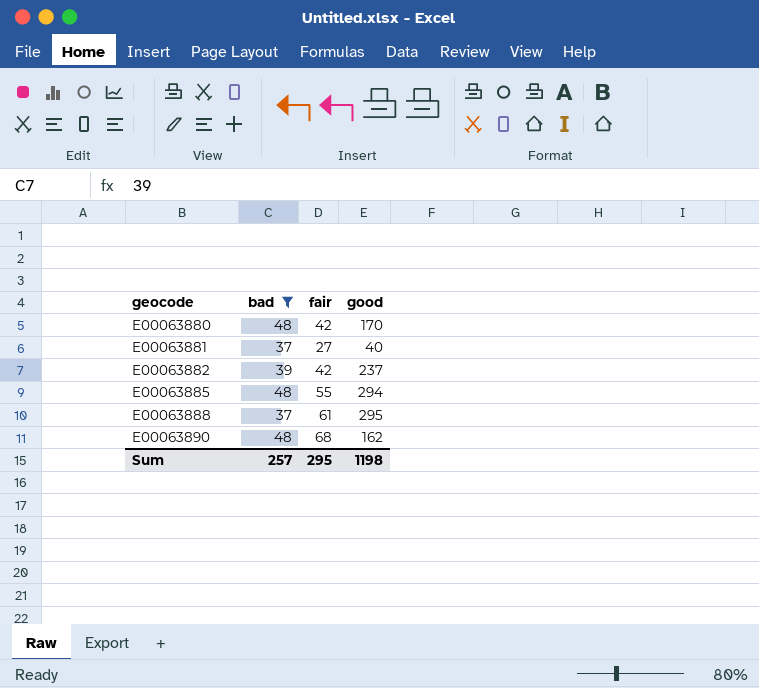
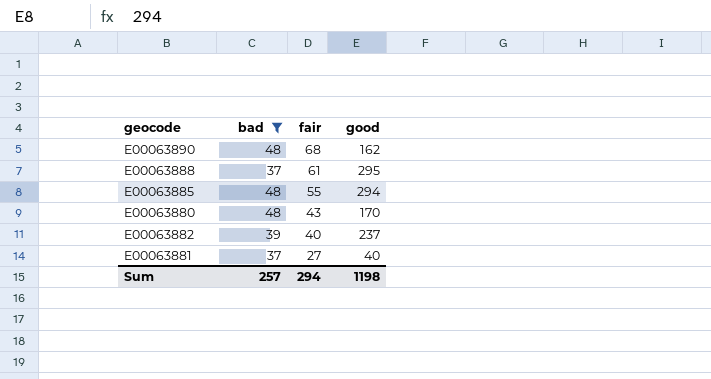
row order: geocode ascending -> fair descending
E00063880 | fair: 42 -> 43
E00063882 | fair: 42 -> 40
Sum | fair: 295 -> 294

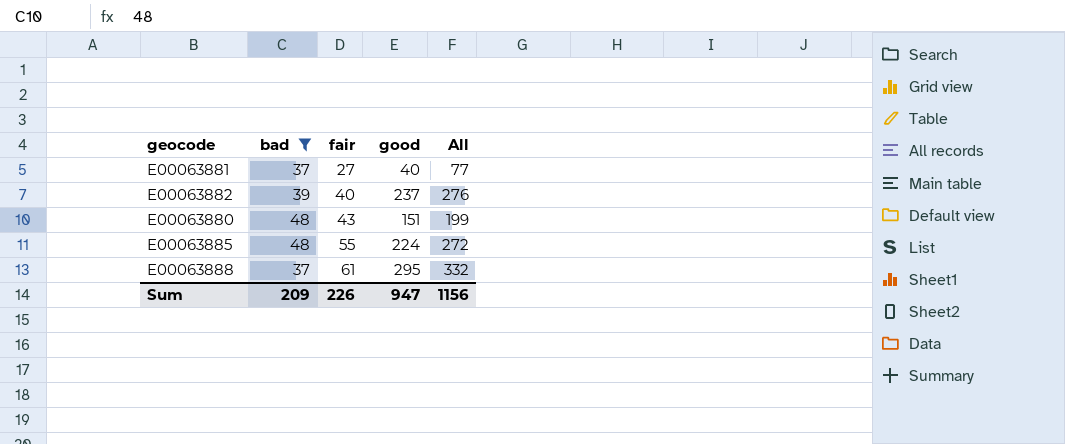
row order: fair descending -> fair ascending
column All | formula: none -> [bad] + [good]
row E00063890: 48 | 68 | 162 -> none
E00063880 | good: 170 -> 151
E00063885 | good: 294 -> 224
Sum | bad: 257 -> 209
Sum | fair: 294 -> 226
Sum | good: 1198 -> 947

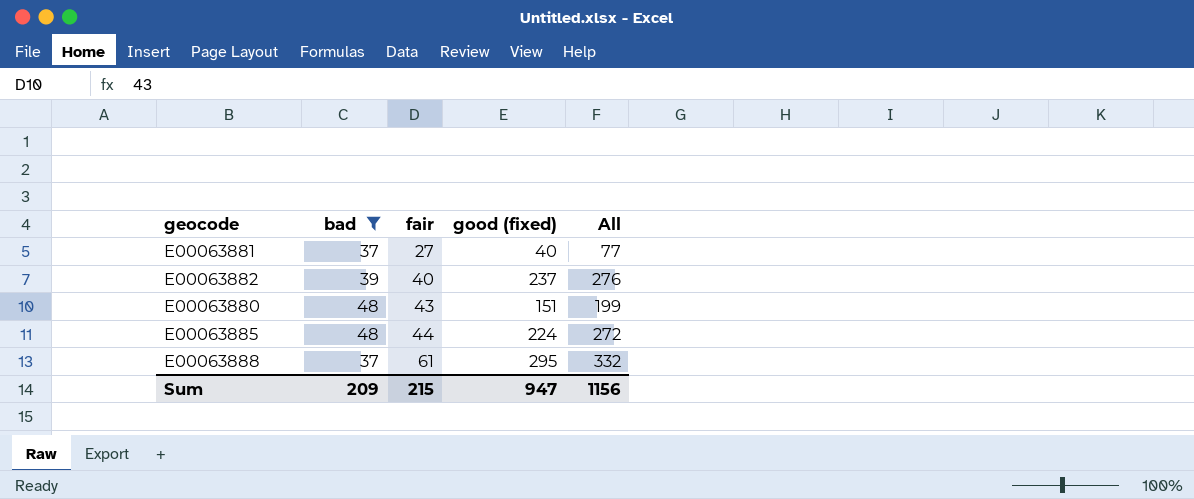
column name: good -> good (fixed)
E00063885 | fair: 55 -> 44
Sum | fair: 226 -> 215

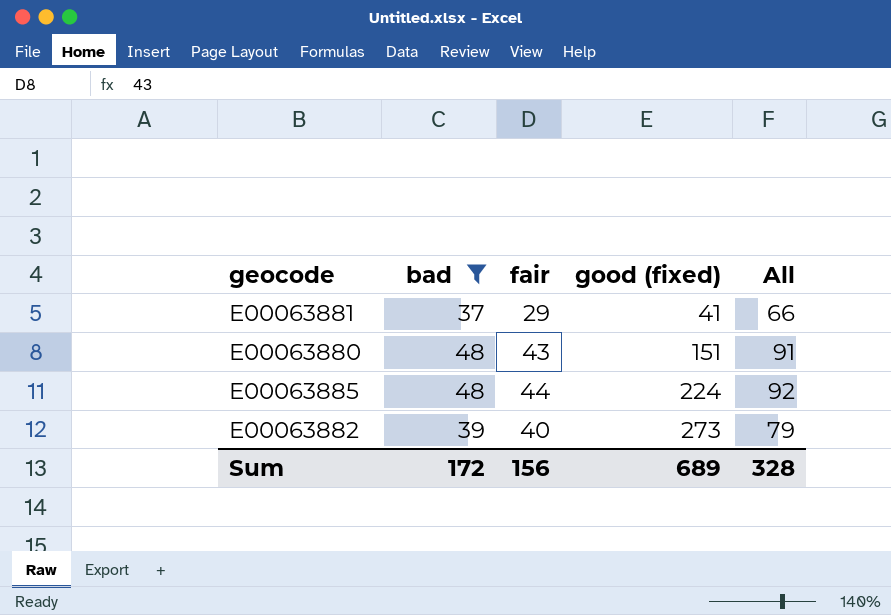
row order: fair ascending -> good (fixed) ascending
column All | formula: [bad] + [good (fixed)] -> [bad] + [fair]
row E00063888: 37 | 61 | 295 | 332 -> none
E00063881 | fair: 27 -> 29
E00063881 | good (fixed): 40 -> 41
E00063882 | good (fixed): 237 -> 273
Sum | bad: 209 -> 172
Sum | fair: 215 -> 156
Sum | good (fixed): 947 -> 689
Sum | All: 1156 -> 328

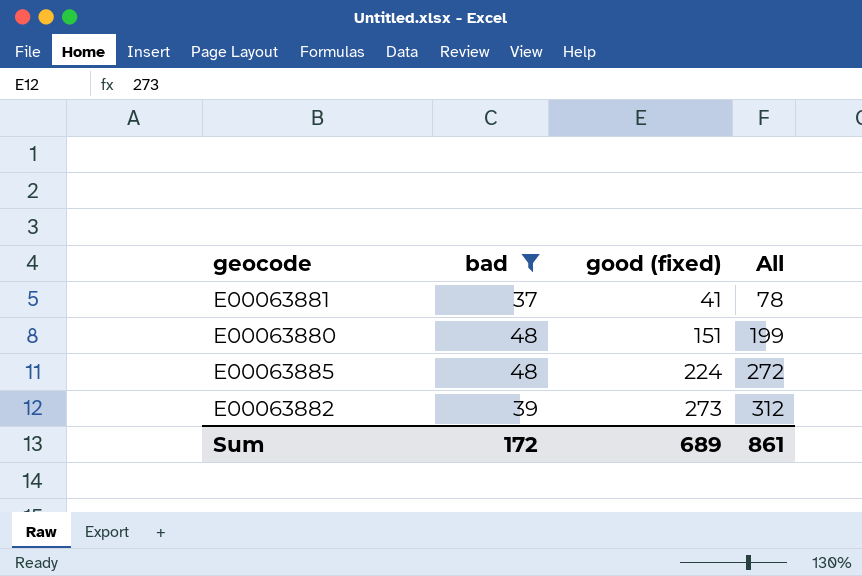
column fair | position: 3 -> none
column All | formula: [bad] + [fair] -> [bad] + [good (fixed)]
Sum | All: 328 -> 861

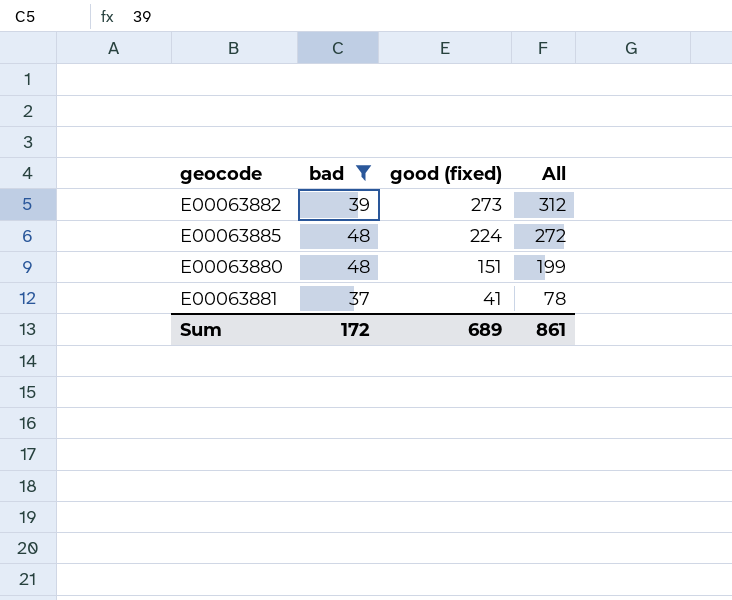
row order: good (fixed) ascending -> good (fixed) descending

